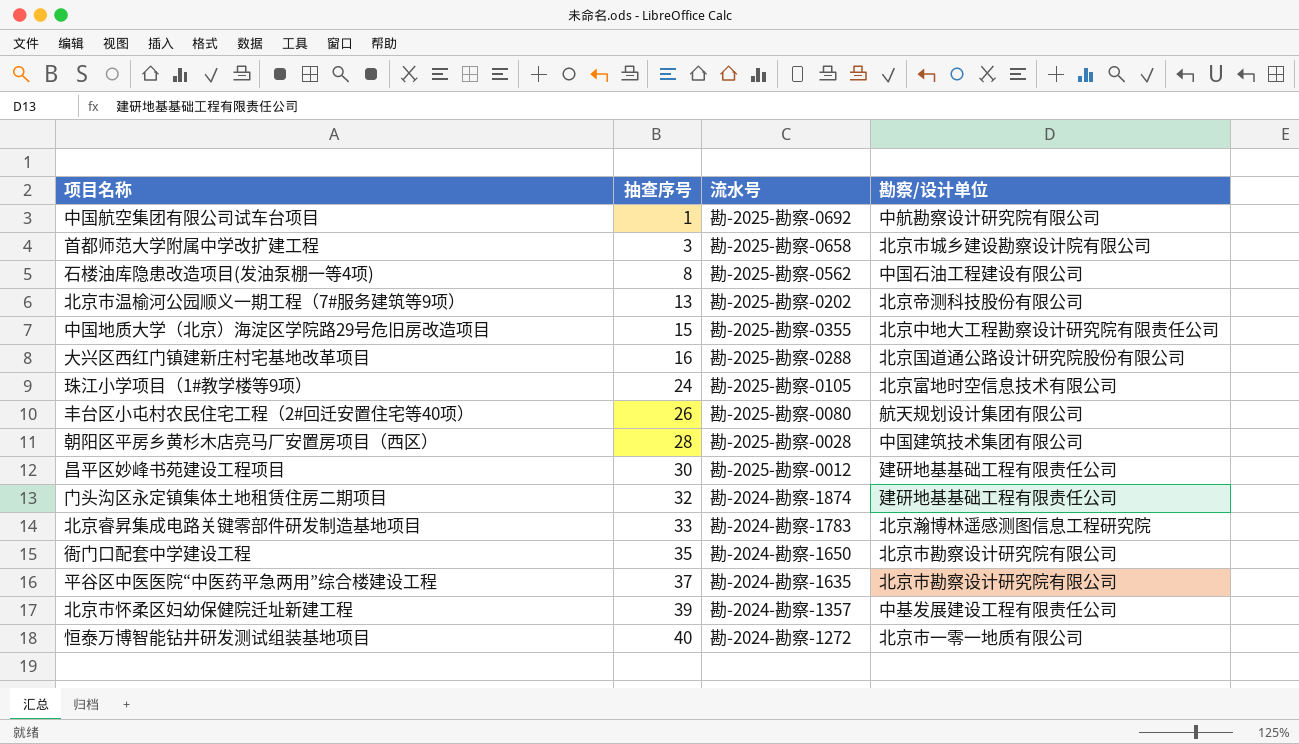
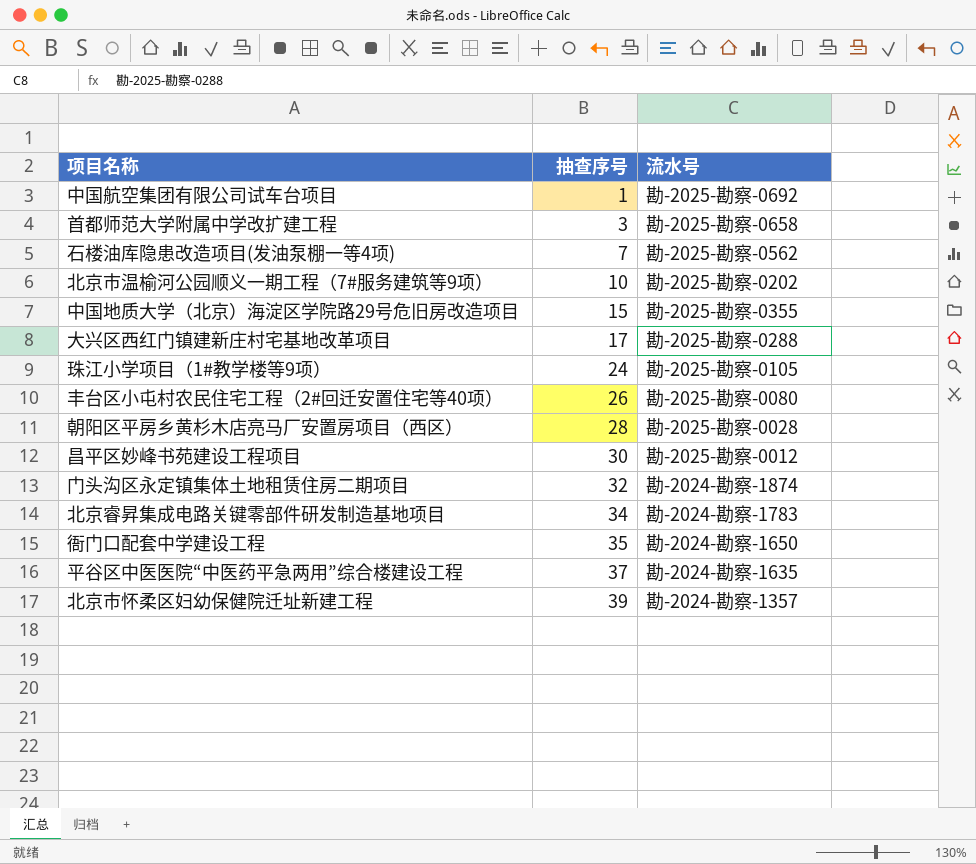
column 勘察/设计单位 | position: 4 -> none
row 恒泰万博智能钻井研发测试组装基地项目: 40 | 勘-2024-勘察-1272 | 北京市一零一地质有限公司 -> none
石楼油库隐患改造项目(发油泵棚一等4项) | 抽查序号: 8 -> 7
北京市温榆河公园顺义一期工程（7#服务建筑等9项） | 抽查序号: 13 -> 10
大兴区西红门镇建新庄村宅基地改革项目 | 抽查序号: 16 -> 17
北京睿昇集成电路关键零部件研发制造基地项目 | 抽查序号: 33 -> 34

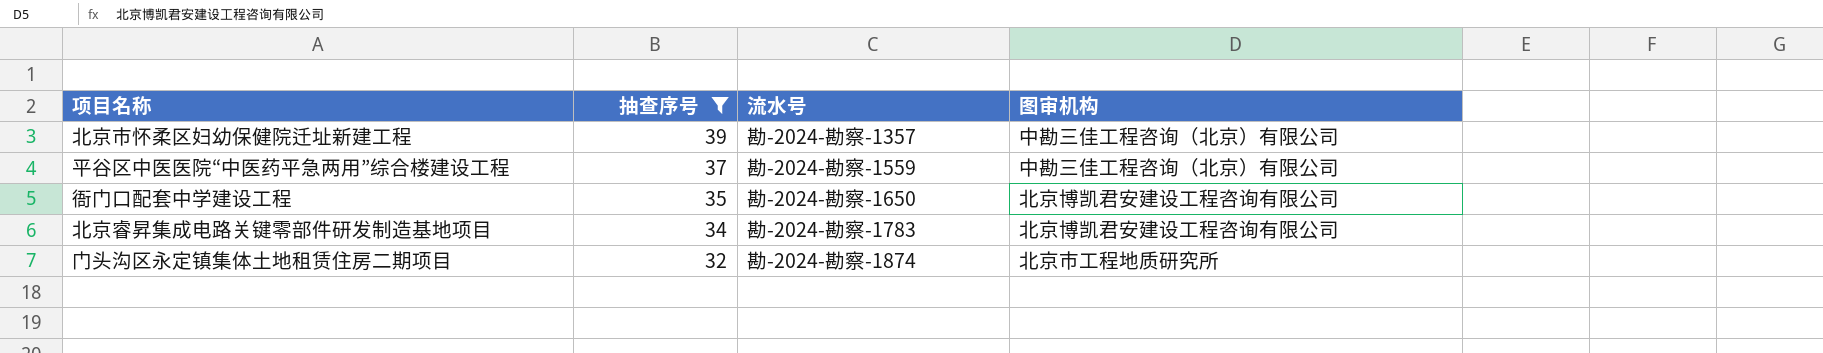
filter: none -> 抽查序号 >= 32
row order: 抽查序号 ascending -> 抽查序号 descending
column 图审机构 | position: none -> 4
平谷区中医医院“中医药平急两用”综合楼建设工程 | 流水号: 勘-2024-勘察-1635 -> 勘-2024-勘察-1559

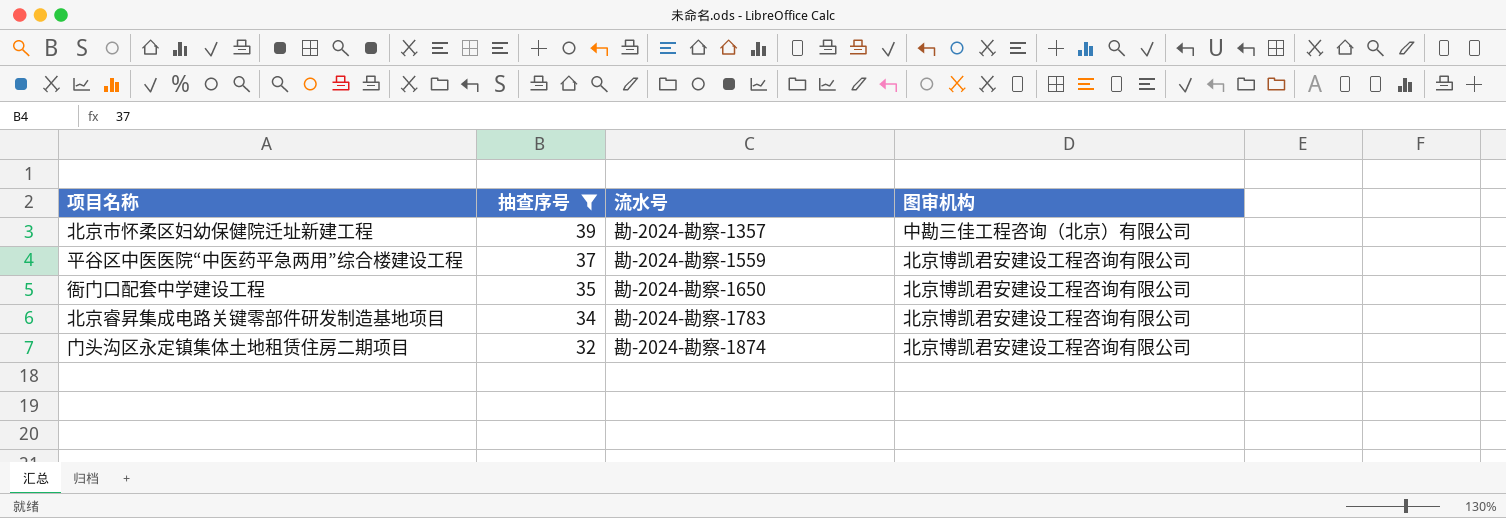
平谷区中医医院“中医药平急两用”综合楼建设工程 | 图审机构: 中勘三佳工程咨询（北京）有限公司 -> 北京博凯君安建设工程咨询有限公司
门头沟区永定镇集体土地租赁住房二期项目 | 图审机构: 北京市工程地质研究所 -> 北京博凯君安建设工程咨询有限公司

